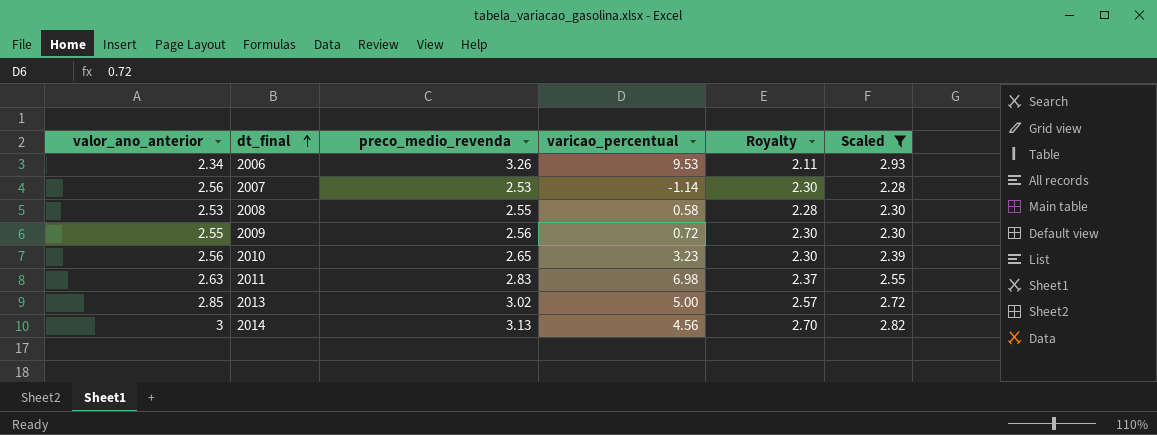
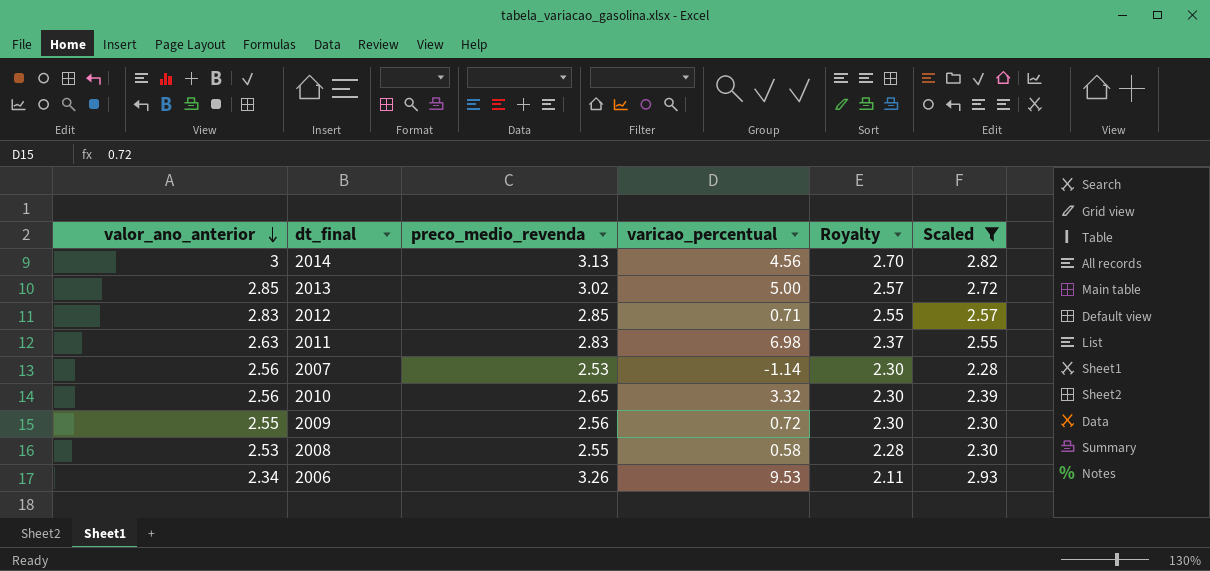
row order: dt_final ascending -> valor_ano_anterior descending
row 2012: none -> 2.83 | 2.85 | 0.71 | 2.55 | 2.57
2010 | varicao_percentual: 3.23 -> 3.32

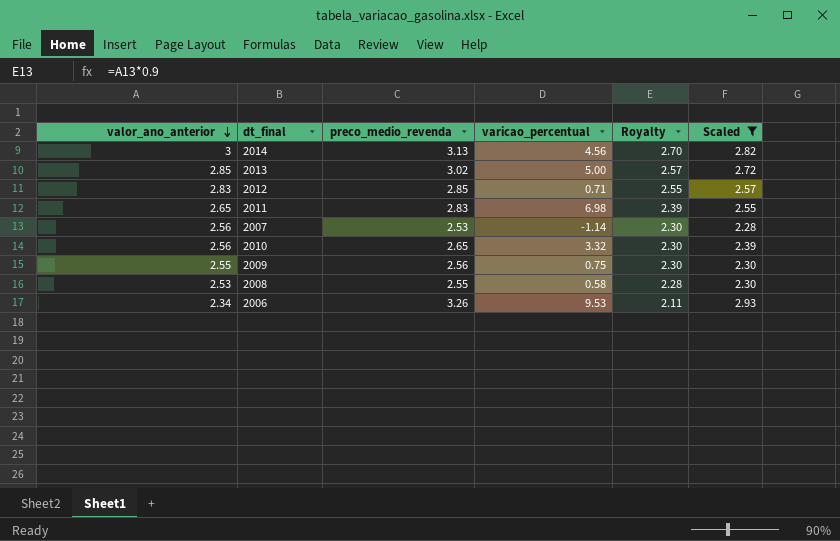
2011 | valor_ano_anterior: 2.63 -> 2.65
2011 | Royalty: 2.37 -> 2.39
2009 | varicao_percentual: 0.72 -> 0.75

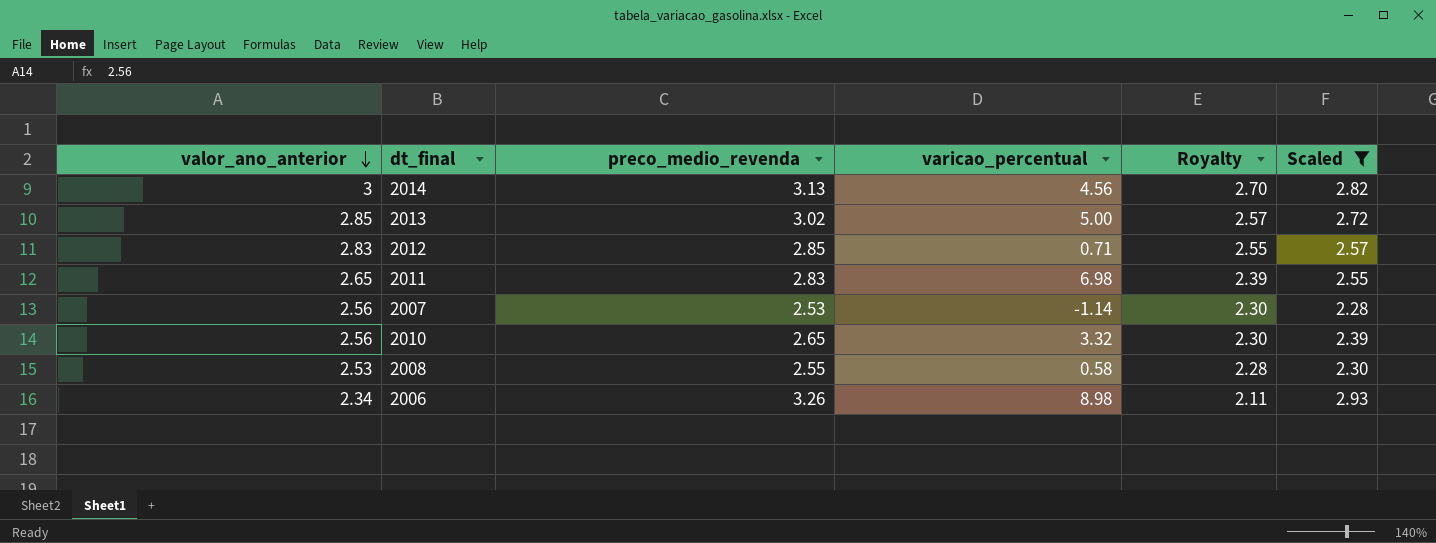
row 2009: 2.55 | 2.56 | 0.75 | 2.30 | 2.30 -> none
2006 | varicao_percentual: 9.53 -> 8.98

